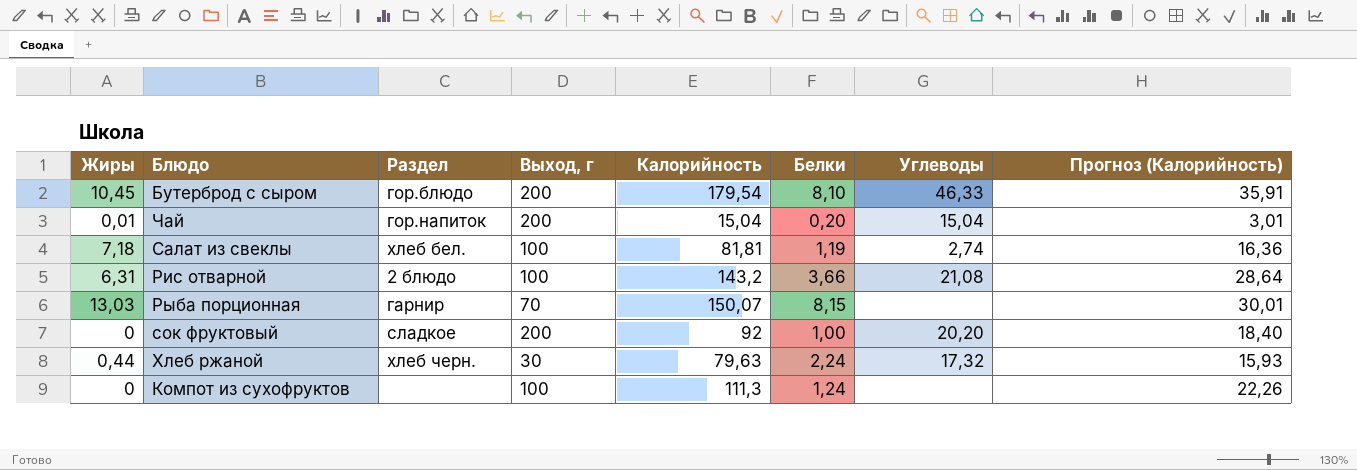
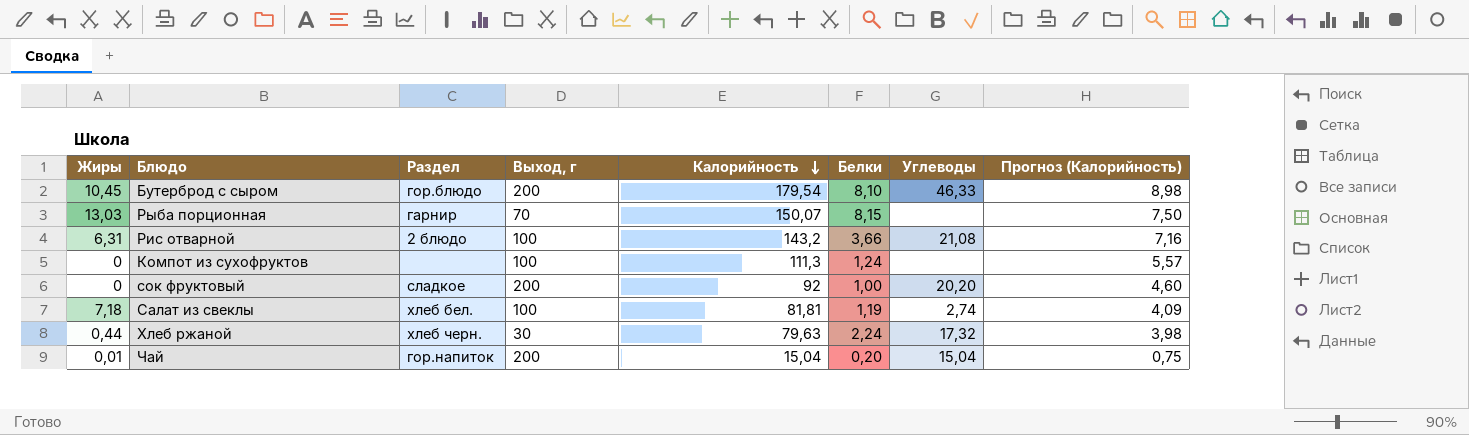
row order: none -> Калорийность descending
column Прогноз (Калорийность) | formula: [Калорийность] * 0,2 -> [Калорийность] * 0,05

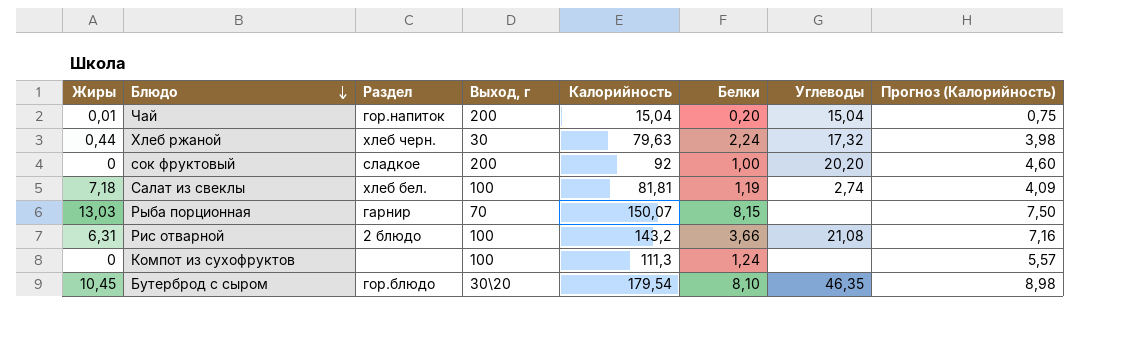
row order: Калорийность descending -> Блюдо descending
Бутерброд с сыром | Выход, г: 200 -> 30\20
Бутерброд с сыром | Углеводы: 46,33 -> 46,35

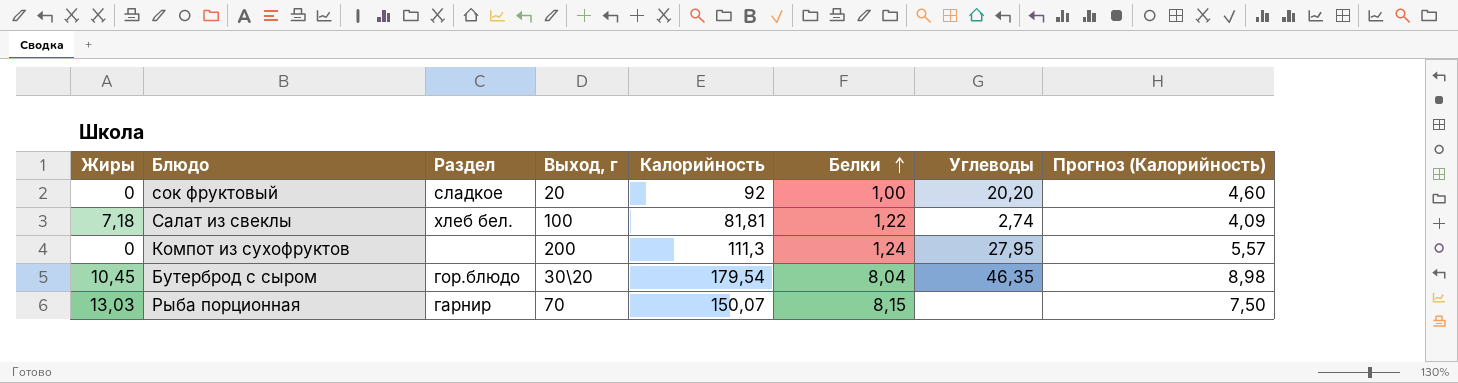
row order: Блюдо descending -> Белки ascending
row Чай: 0,01 | гор.напиток | 200 | 15,04 | 0,20 | 15,04 | 0,75 -> none
row Хлеб ржаной: 0,44 | хлеб черн. | 30 | 79,63 | 2,24 | 17,32 | 3,98 -> none
row Рис отварной: 6,31 | 2 блюдо | 100 | 143,2 | 3,66 | 21,08 | 7,16 -> none
сок фруктовый | Выход, г: 200 -> 20
Салат из свеклы | Белки: 1,19 -> 1,22
Компот из сухофруктов | Выход, г: 100 -> 200
Компот из сухофруктов | Углеводы: none -> 27,95
Бутерброд с сыром | Белки: 8,10 -> 8,04

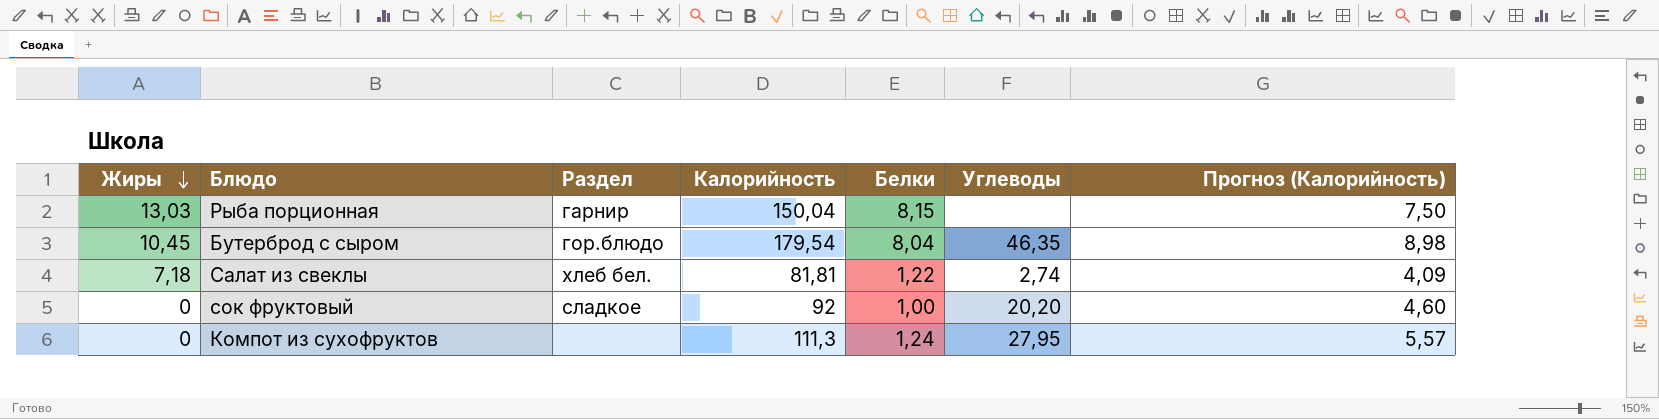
row order: Белки ascending -> Жиры descending
column Выход, г | position: 4 -> none
Рыба порционная | Калорийность: 150,07 -> 150,04

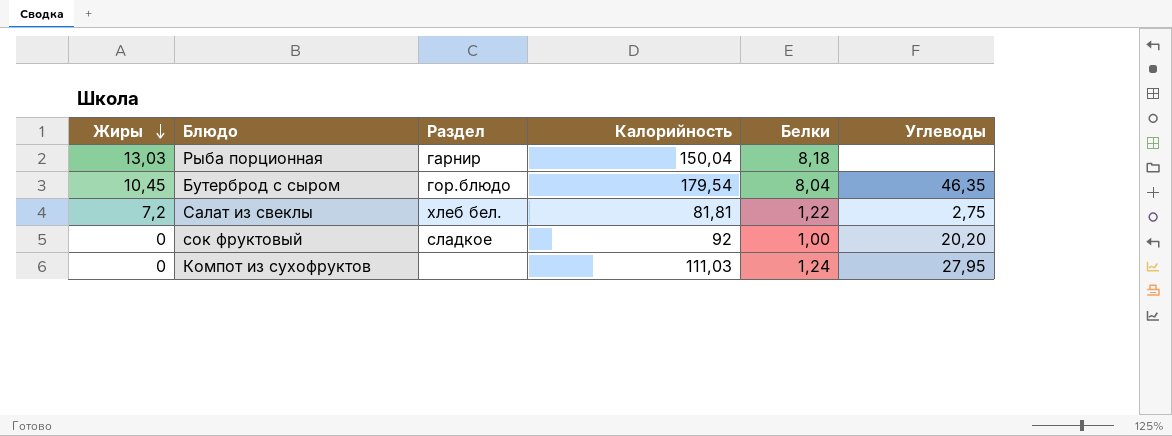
column Прогноз (Калорийность) | formula: [Калорийность] * 0,05 -> none
Рыба порционная | Белки: 8,15 -> 8,18
Салат из свеклы | Жиры: 7,18 -> 7,2
Салат из свеклы | Углеводы: 2,74 -> 2,75
Компот из сухофруктов | Калорийность: 111,3 -> 111,03

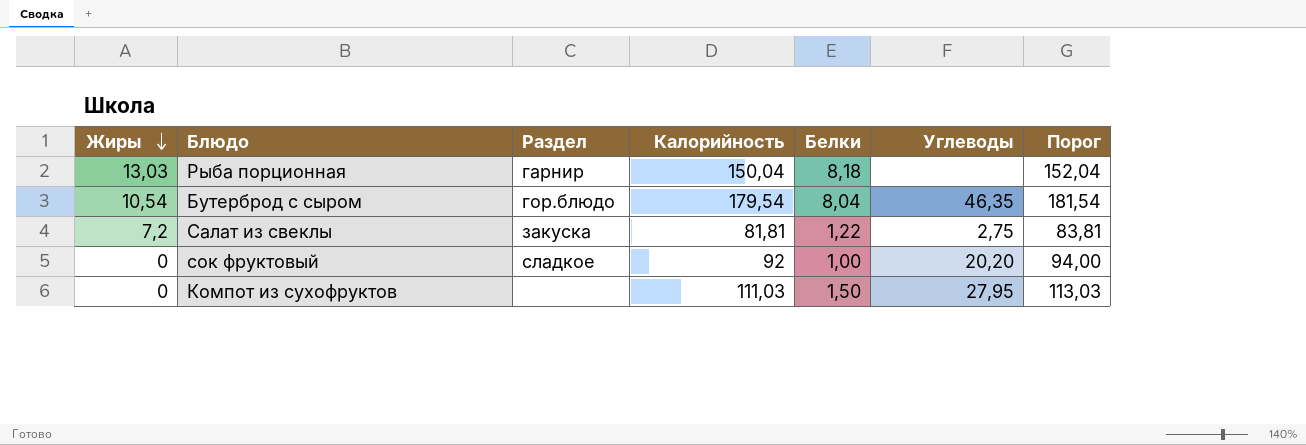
column Порог | formula: none -> [Калорийность] + 2
Бутерброд с сыром | Жиры: 10,45 -> 10,54
Салат из свеклы | Раздел: хлеб бел. -> закуска
Компот из сухофруктов | Белки: 1,24 -> 1,50

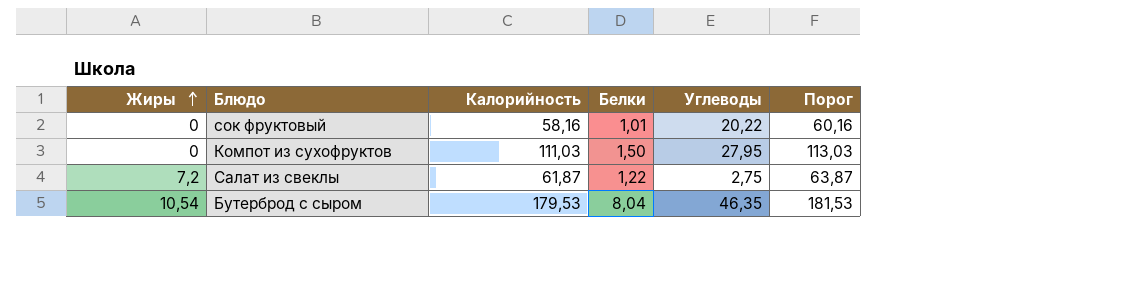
row order: Жиры descending -> Жиры ascending
column Раздел | position: 3 -> none
row Рыба порционная: 13,03 | гарнир | 150,04 | 8,18 | none | 152,04 -> none
сок фруктовый | Калорийность: 92 -> 58,16
сок фруктовый | Белки: 1,00 -> 1,01
сок фруктовый | Углеводы: 20,20 -> 20,22
сок фруктовый | Порог: 94,00 -> 60,16
Салат из свеклы | Калорийность: 81,81 -> 61,87
Салат из свеклы | Порог: 83,81 -> 63,87
Бутерброд с сыром | Калорийность: 179,54 -> 179,53
Бутерброд с сыром | Порог: 181,54 -> 181,53

